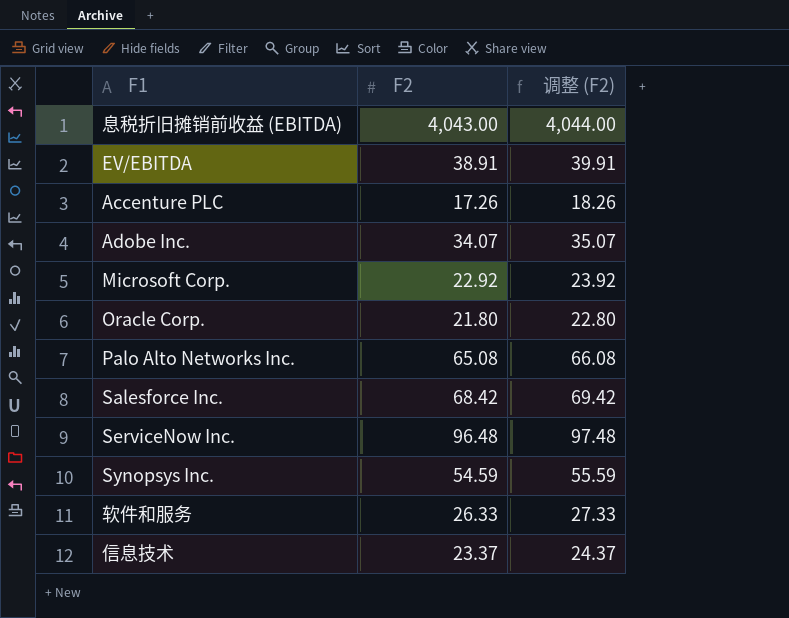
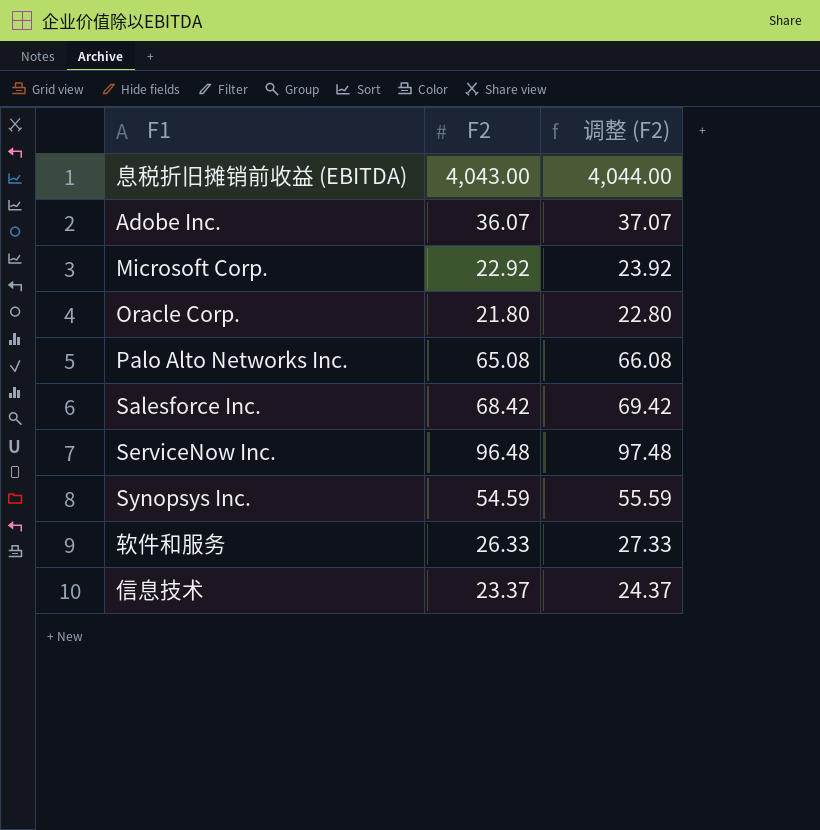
row EV/EBITDA: 38.91 | 39.91 -> none
row Accenture PLC: 17.26 | 18.26 -> none
Adobe Inc. | F2: 34.07 -> 36.07
Adobe Inc. | 调整 (F2): 35.07 -> 37.07

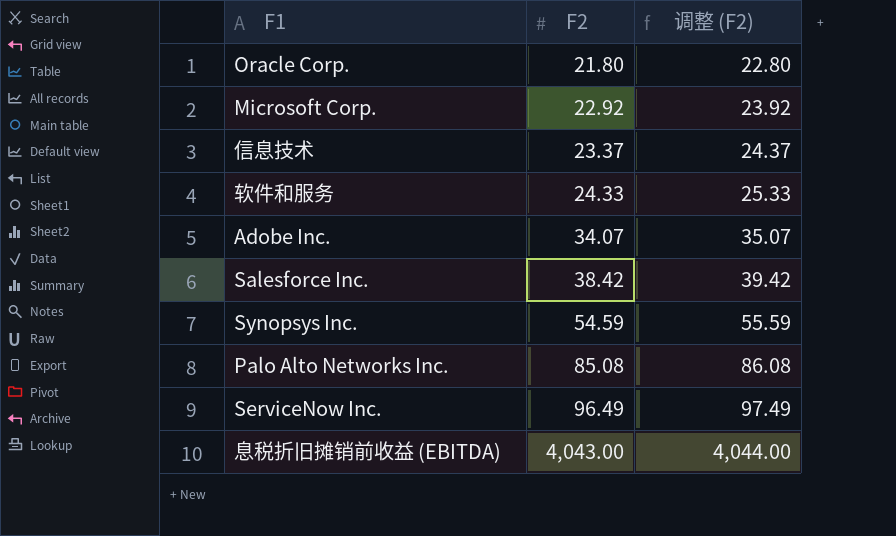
row order: none -> F2 ascending
软件和服务 | F2: 26.33 -> 24.33
软件和服务 | 调整 (F2): 27.33 -> 25.33
Adobe Inc. | F2: 36.07 -> 34.07
Adobe Inc. | 调整 (F2): 37.07 -> 35.07
Salesforce Inc. | F2: 68.42 -> 38.42
Salesforce Inc. | 调整 (F2): 69.42 -> 39.42
Palo Alto Networks Inc. | F2: 65.08 -> 85.08
Palo Alto Networks Inc. | 调整 (F2): 66.08 -> 86.08
ServiceNow Inc. | F2: 96.48 -> 96.49
ServiceNow Inc. | 调整 (F2): 97.48 -> 97.49

